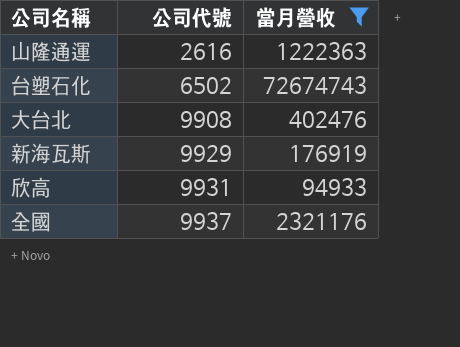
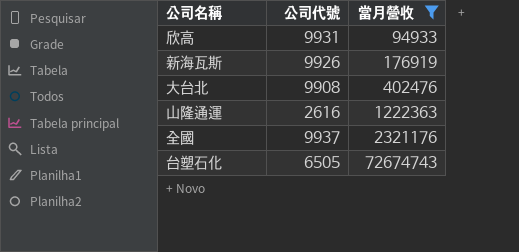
row order: 公司代號 ascending -> 當月營收 ascending
新海瓦斯 | 公司代號: 9929 -> 9926
台塑石化 | 公司代號: 6502 -> 6505

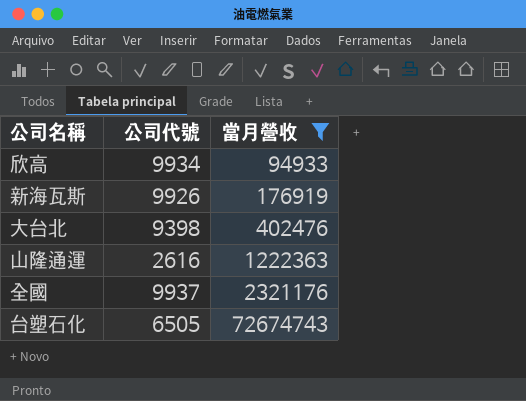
欣高 | 公司代號: 9931 -> 9934
大台北 | 公司代號: 9908 -> 9398

